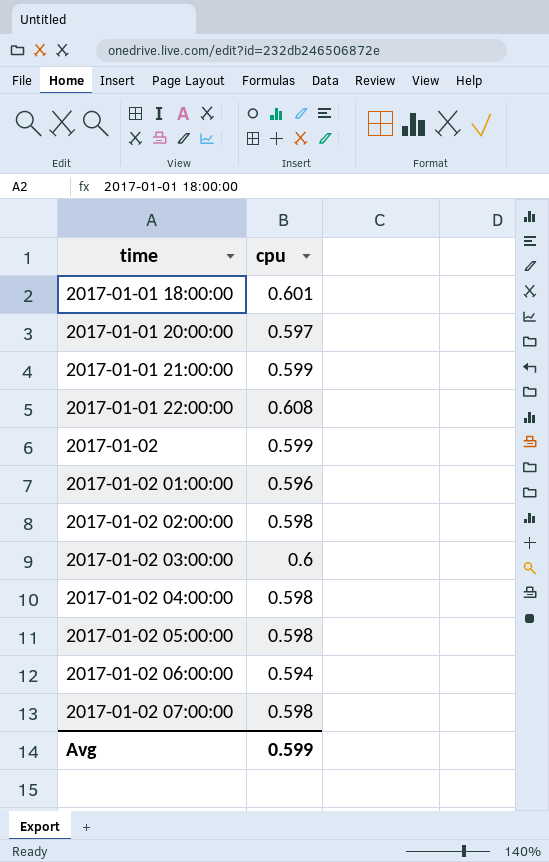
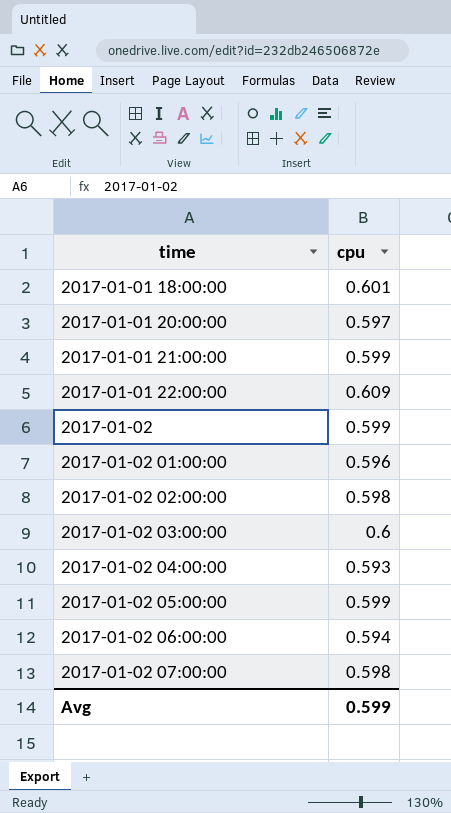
2017-01-01 22:00:00 | cpu: 0.608 -> 0.609
2017-01-02 04:00:00 | cpu: 0.598 -> 0.593
2017-01-02 05:00:00 | cpu: 0.598 -> 0.599

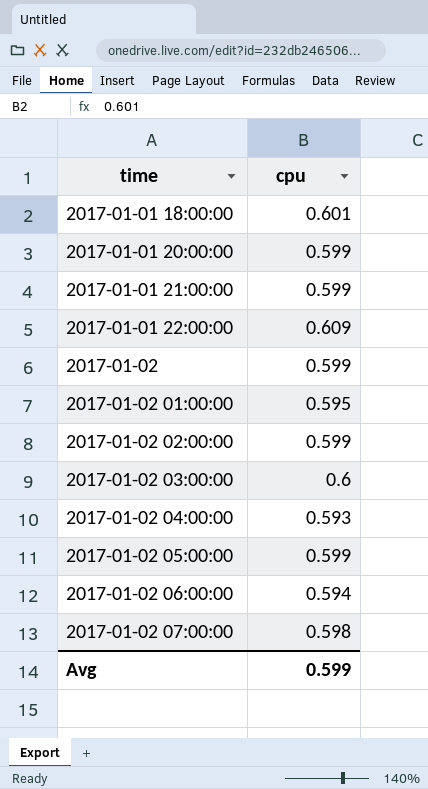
2017-01-01 20:00:00 | cpu: 0.597 -> 0.599
2017-01-02 01:00:00 | cpu: 0.596 -> 0.595
2017-01-02 02:00:00 | cpu: 0.598 -> 0.599

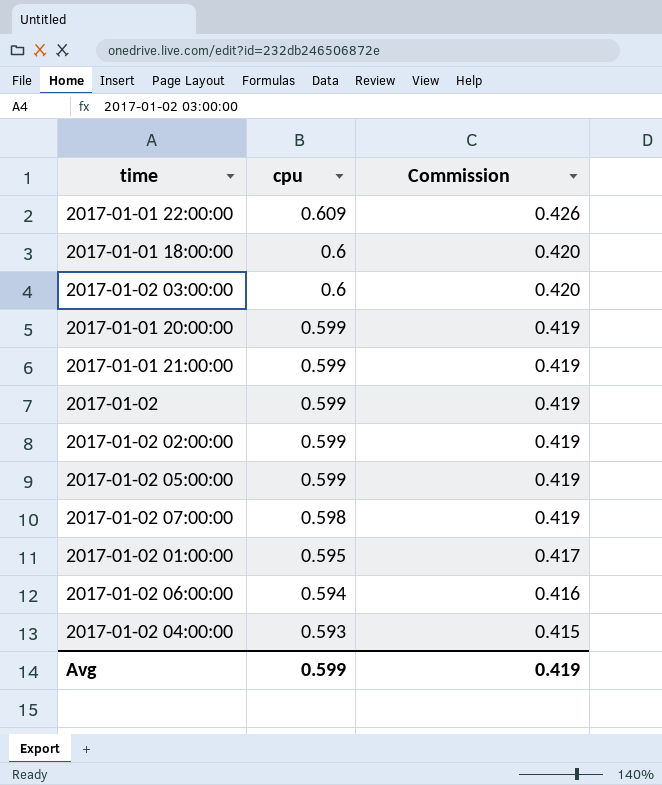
row order: time ascending -> cpu descending
column Commission | formula: none -> [cpu] * 0.7
2017-01-01 18:00:00 | cpu: 0.601 -> 0.6

